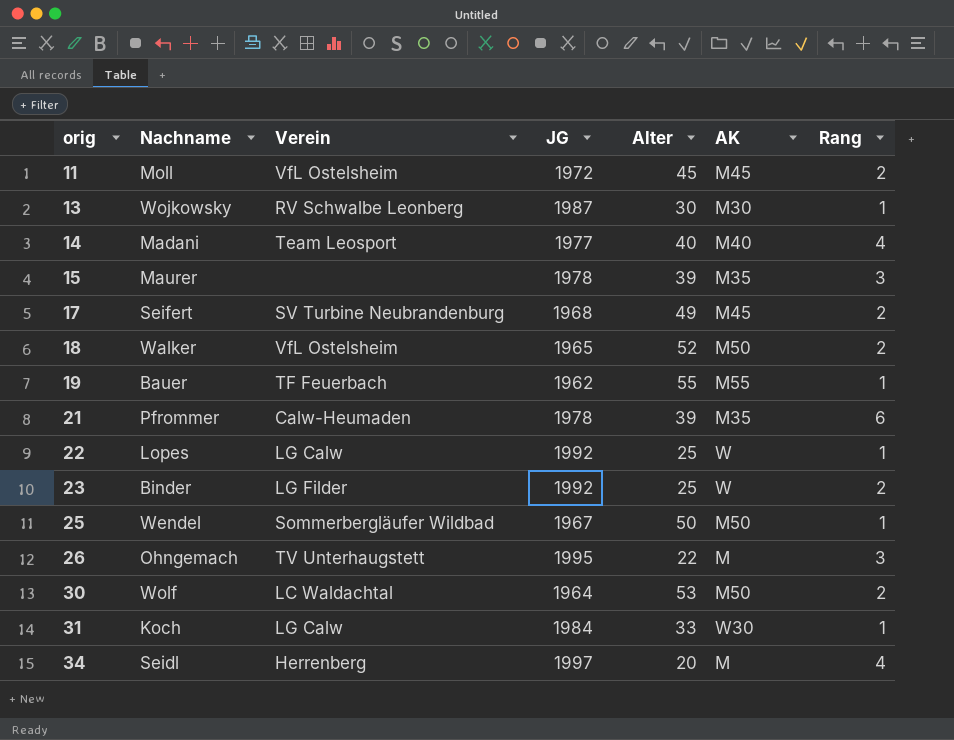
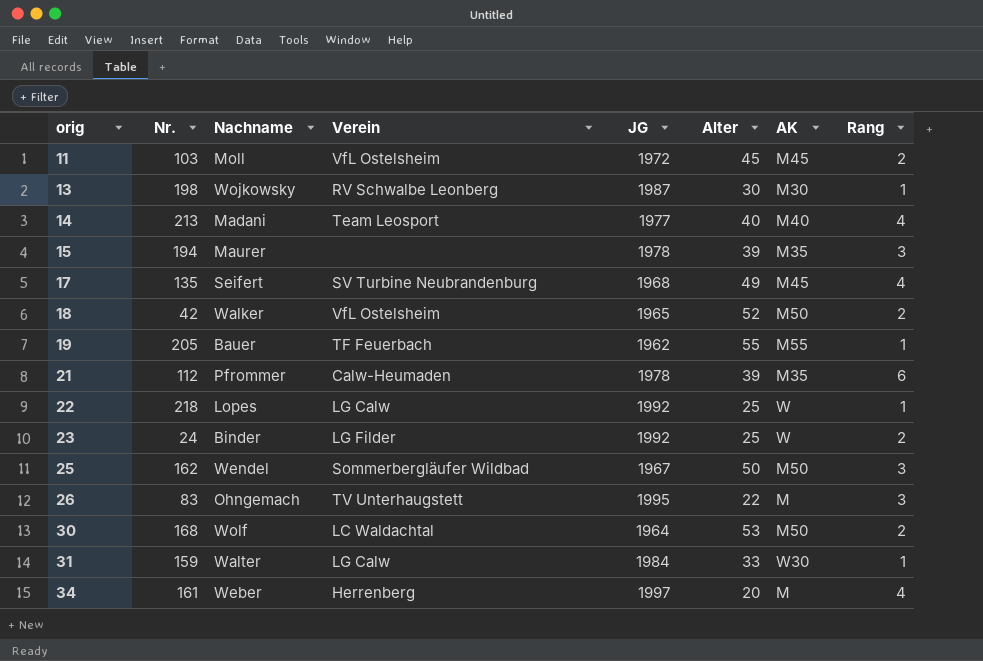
column Nr. | position: none -> 2
17 | Rang: 2 -> 4
25 | Rang: 1 -> 3
31 | Nachname: Koch -> Walter
34 | Nachname: Seidl -> Weber

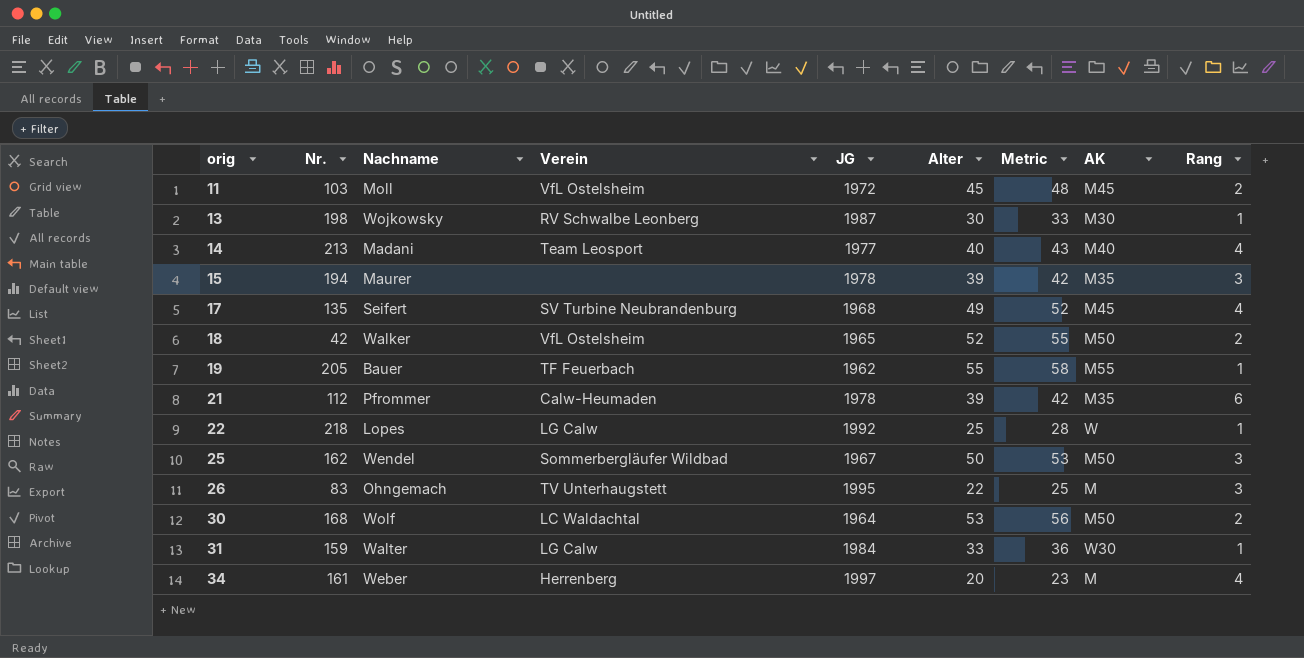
column Metric | formula: none -> [Alter] + 3
row 23: 24 | Binder | LG Filder | 1992 | 25 | W | 2 -> none

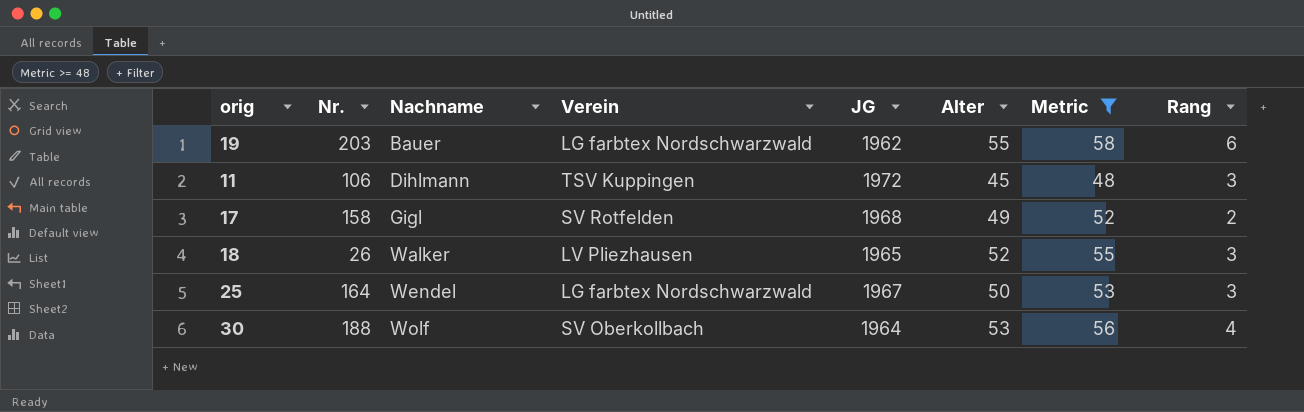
filter: none -> Metric >= 48
row order: orig ascending -> Nachname ascending
column AK | position: 8 -> none
19 | Nr.: 205 -> 203
19 | Verein: TF Feuerbach -> LG farbtex Nordschwarzwald
19 | Rang: 1 -> 6
11 | Nr.: 103 -> 106
11 | Nachname: Moll -> Dihlmann
11 | Verein: VfL Ostelsheim -> TSV Kuppingen
11 | Rang: 2 -> 3
17 | Nr.: 135 -> 158
17 | Nachname: Seifert -> Gigl
17 | Verein: SV Turbine Neubrandenburg -> SV Rotfelden
17 | Rang: 4 -> 2
18 | Nr.: 42 -> 26
18 | Verein: VfL Ostelsheim -> LV Pliezhausen
18 | Rang: 2 -> 3
25 | Nr.: 162 -> 164
25 | Verein: Sommerbergläufer Wildbad -> LG farbtex Nordschwarzwald
30 | Nr.: 168 -> 188
30 | Verein: LC Waldachtal -> SV Oberkollbach
30 | Rang: 2 -> 4

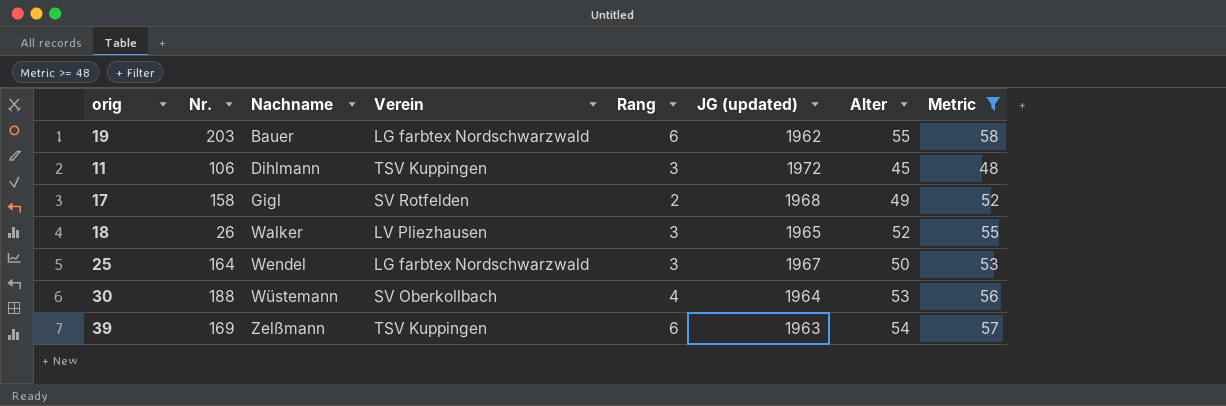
column Rang | position: 8 -> 5
column name: JG -> JG (updated)
30 | Nachname: Wolf -> Wüstemann
row 39: none -> 169 | Zelßmann | TSV Kuppingen | 6 | 1963 | 54 | 57

